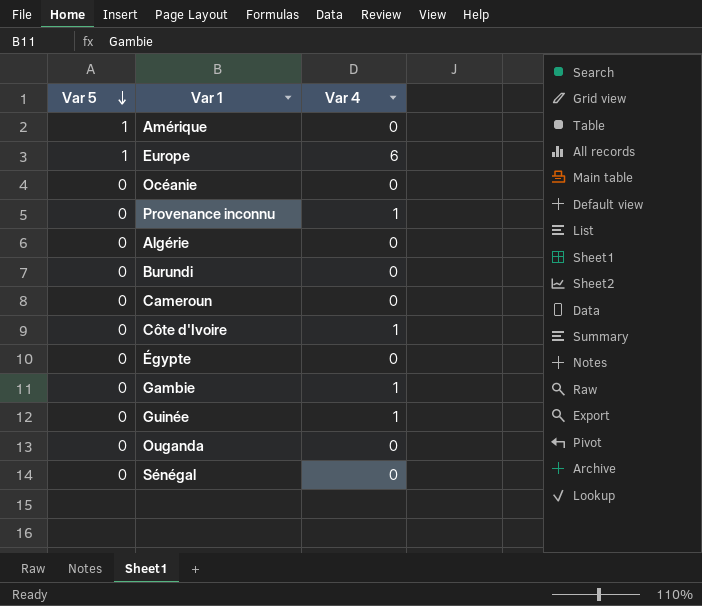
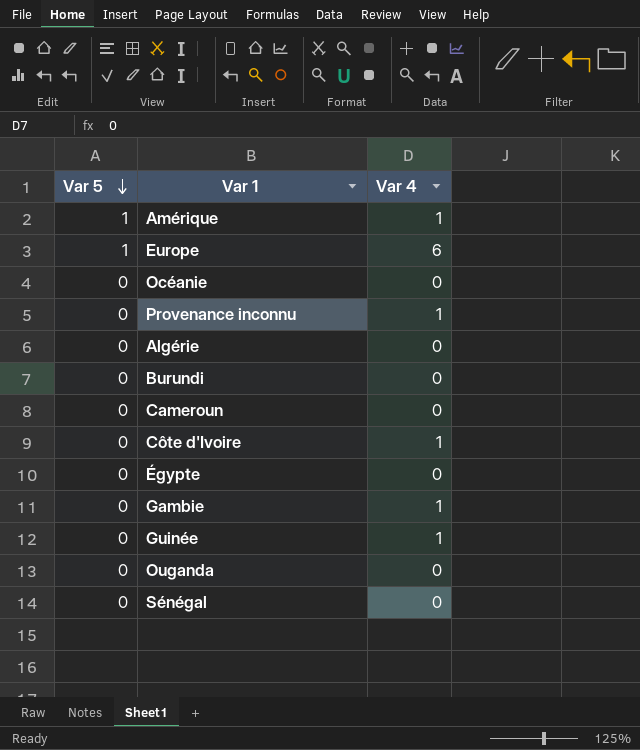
Amérique | Var 4: 0 -> 1

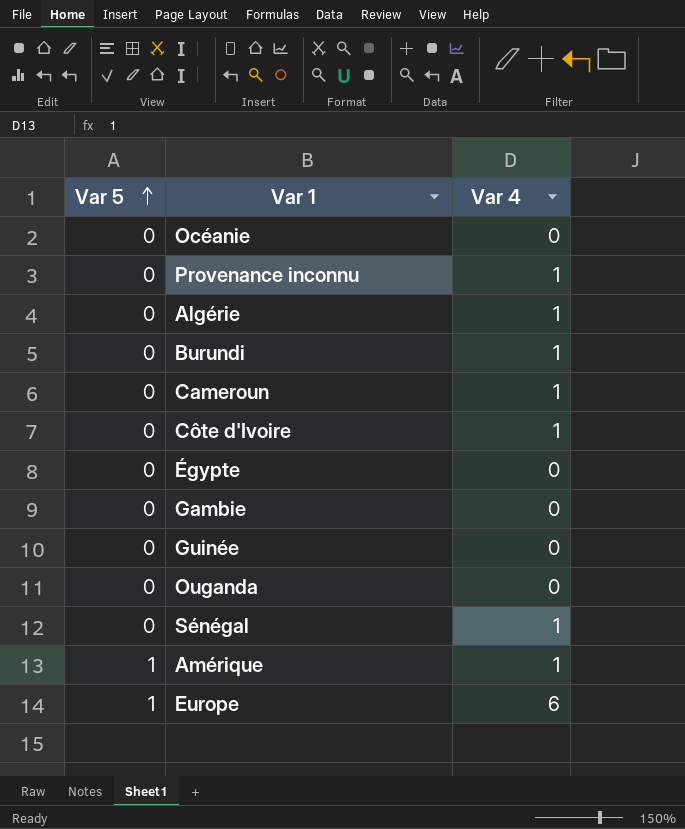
row order: Var 5 descending -> Var 5 ascending
Algérie | Var 4: 0 -> 1
Burundi | Var 4: 0 -> 1
Cameroun | Var 4: 0 -> 1
Gambie | Var 4: 1 -> 0
Guinée | Var 4: 1 -> 0
Sénégal | Var 4: 0 -> 1

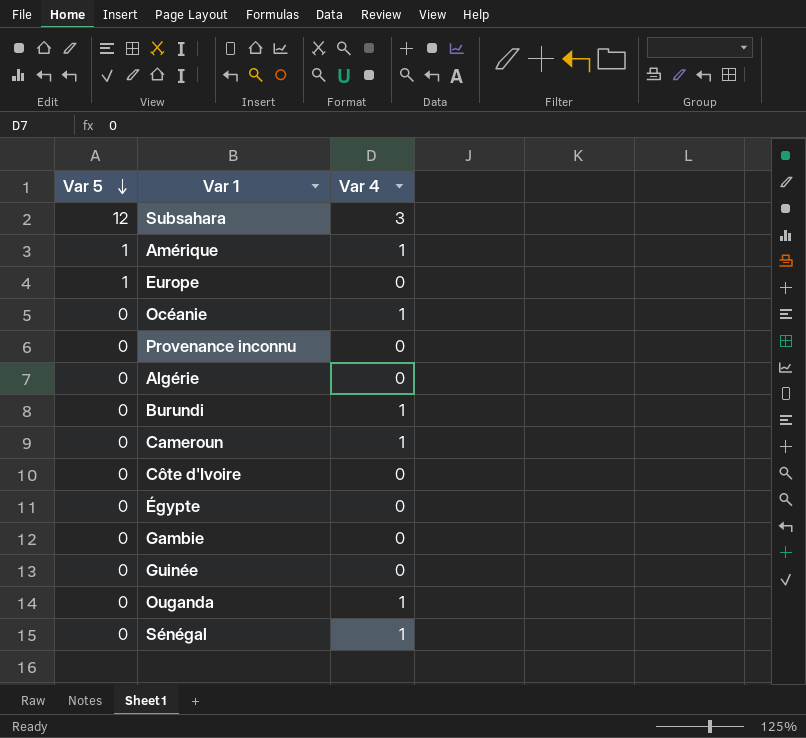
row order: Var 5 ascending -> Var 5 descending
row Subsahara: none -> 12 | 3
Europe | Var 4: 6 -> 0
Océanie | Var 4: 0 -> 1
Provenance inconnu | Var 4: 1 -> 0
Algérie | Var 4: 1 -> 0
Côte d'Ivoire | Var 4: 1 -> 0
Ouganda | Var 4: 0 -> 1

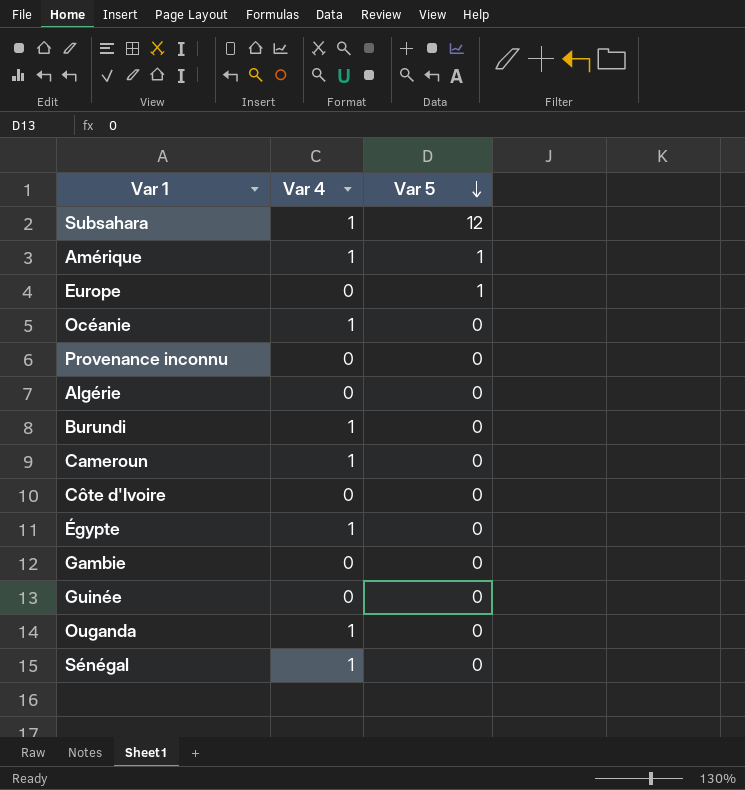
column Var 5 | position: 1 -> 3
Subsahara | Var 4: 3 -> 1
Égypte | Var 4: 0 -> 1

